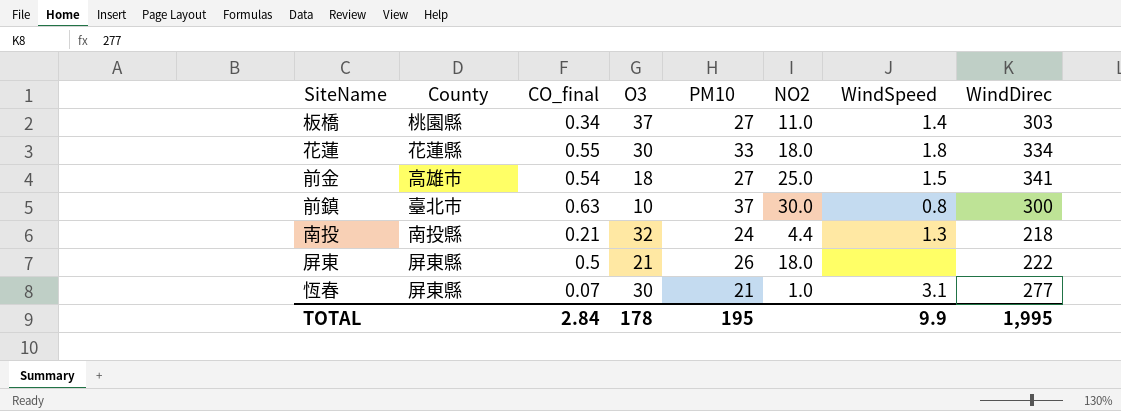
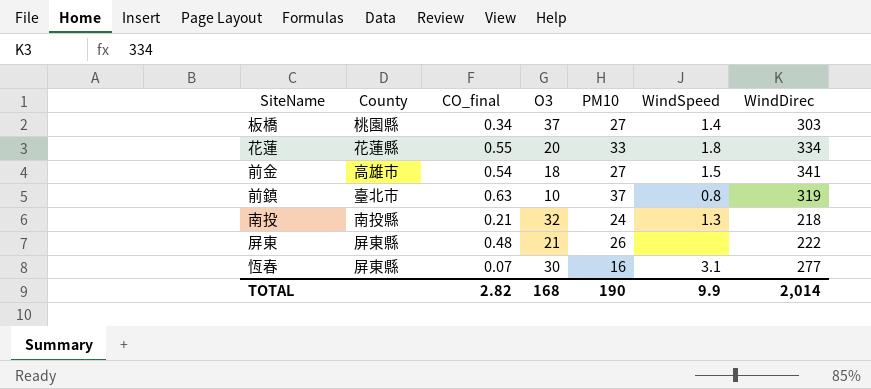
column NO2 | position: 6 -> none
花蓮 | O3: 30 -> 20
前鎮 | WindDirec: 300 -> 319
屏東 | CO_final: 0.5 -> 0.48
恆春 | PM10: 21 -> 16
TOTAL | CO_final: 2.84 -> 2.82
TOTAL | O3: 178 -> 168
TOTAL | PM10: 195 -> 190
TOTAL | WindDirec: 1,995 -> 2,014

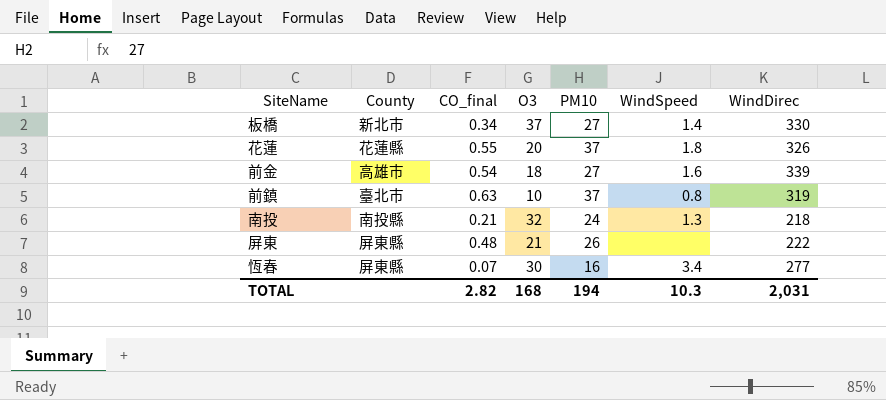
板橋 | County: 桃園縣 -> 新北市
板橋 | WindDirec: 303 -> 330
花蓮 | PM10: 33 -> 37
花蓮 | WindDirec: 334 -> 326
前金 | WindSpeed: 1.5 -> 1.6
前金 | WindDirec: 341 -> 339
恆春 | WindSpeed: 3.1 -> 3.4
TOTAL | PM10: 190 -> 194
TOTAL | WindSpeed: 9.9 -> 10.3
TOTAL | WindDirec: 2,014 -> 2,031

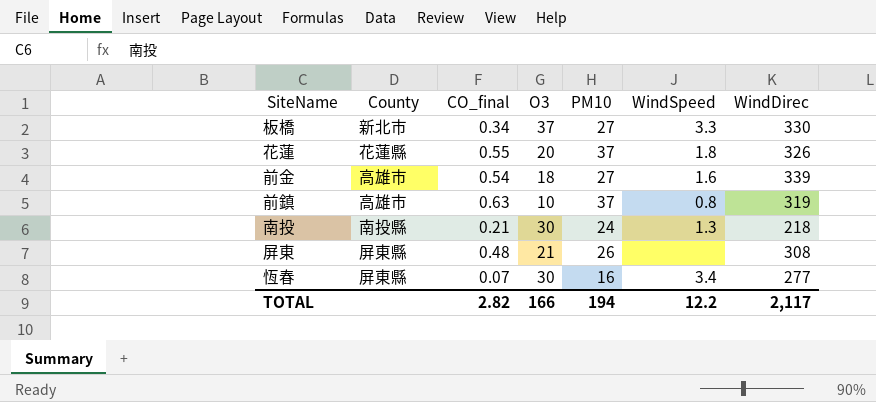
板橋 | WindSpeed: 1.4 -> 3.3
前鎮 | County: 臺北市 -> 高雄市
南投 | O3: 32 -> 30
屏東 | WindDirec: 222 -> 308
TOTAL | O3: 168 -> 166
TOTAL | WindSpeed: 10.3 -> 12.2
TOTAL | WindDirec: 2,031 -> 2,117

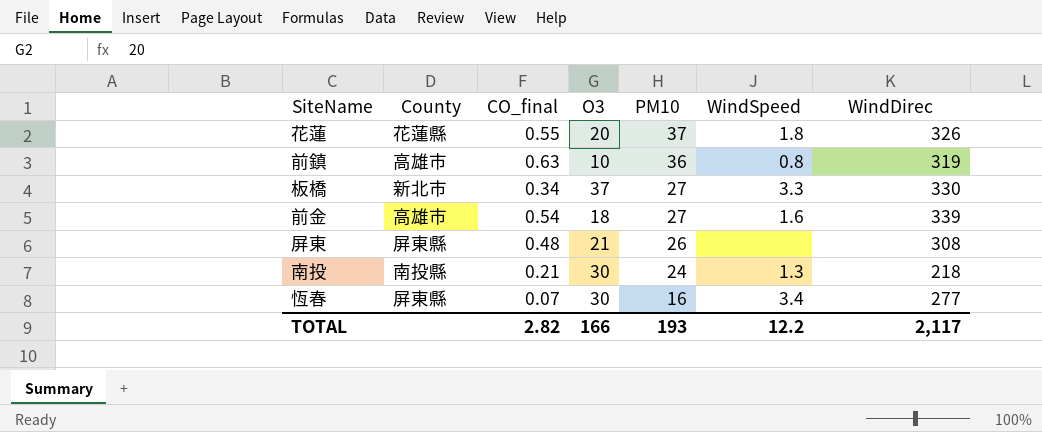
row order: none -> PM10 descending
前鎮 | PM10: 37 -> 36
TOTAL | PM10: 194 -> 193

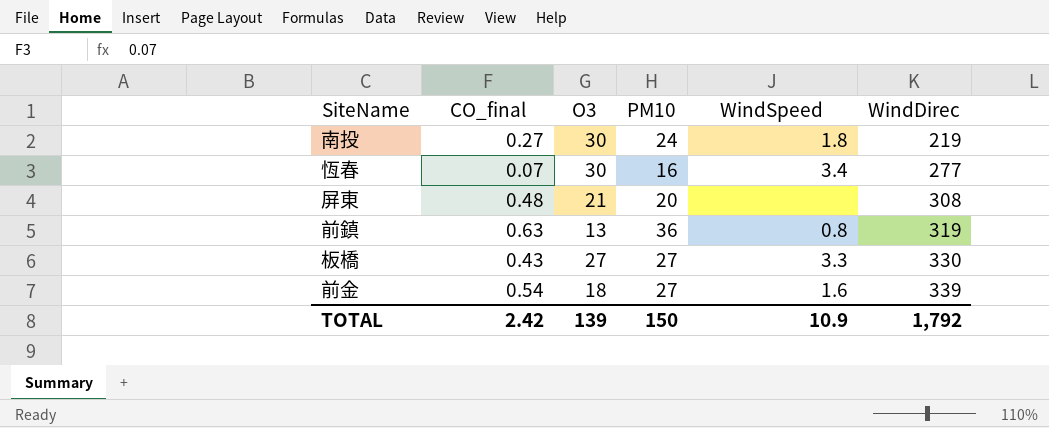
row order: PM10 descending -> WindDirec ascending
column County | position: 2 -> none
row 花蓮: 花蓮縣 | 0.55 | 20 | 37 | 1.8 | 326 -> none
南投 | CO_final: 0.21 -> 0.27
南投 | WindSpeed: 1.3 -> 1.8
南投 | WindDirec: 218 -> 219
屏東 | PM10: 26 -> 20
前鎮 | O3: 10 -> 13
板橋 | CO_final: 0.34 -> 0.43
板橋 | O3: 37 -> 27
TOTAL | CO_final: 2.82 -> 2.42
TOTAL | O3: 166 -> 139
TOTAL | PM10: 193 -> 150
TOTAL | WindSpeed: 12.2 -> 10.9
TOTAL | WindDirec: 2,117 -> 1,792

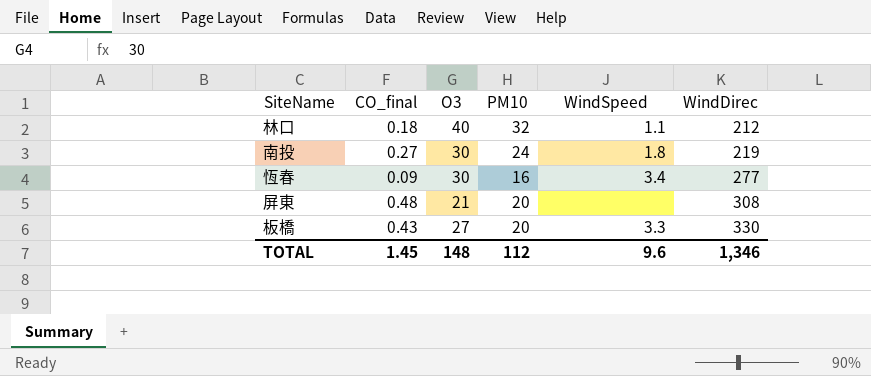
row 前鎮: 0.63 | 13 | 36 | 0.8 | 319 -> none
row 前金: 0.54 | 18 | 27 | 1.6 | 339 -> none
row 林口: none -> 0.18 | 40 | 32 | 1.1 | 212
恆春 | CO_final: 0.07 -> 0.09
板橋 | PM10: 27 -> 20
TOTAL | CO_final: 2.42 -> 1.45
TOTAL | O3: 139 -> 148
TOTAL | PM10: 150 -> 112
TOTAL | WindSpeed: 10.9 -> 9.6
TOTAL | WindDirec: 1,792 -> 1,346

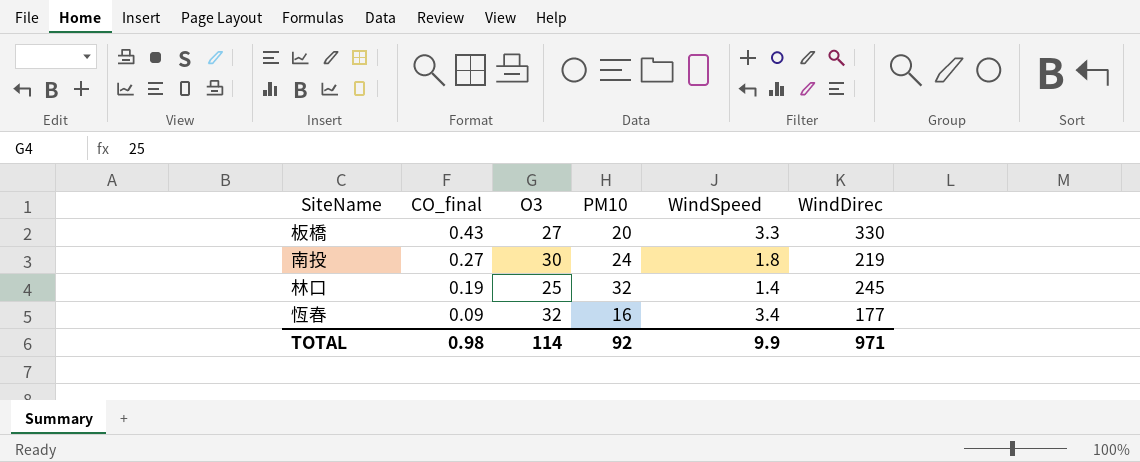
row order: WindDirec ascending -> CO_final descending
row 屏東: 0.48 | 21 | 20 | none | 308 -> none
林口 | CO_final: 0.18 -> 0.19
林口 | O3: 40 -> 25
林口 | WindSpeed: 1.1 -> 1.4
林口 | WindDirec: 212 -> 245
恆春 | O3: 30 -> 32
恆春 | WindDirec: 277 -> 177
TOTAL | CO_final: 1.45 -> 0.98
TOTAL | O3: 148 -> 114
TOTAL | PM10: 112 -> 92
TOTAL | WindSpeed: 9.6 -> 9.9
TOTAL | WindDirec: 1,346 -> 971

